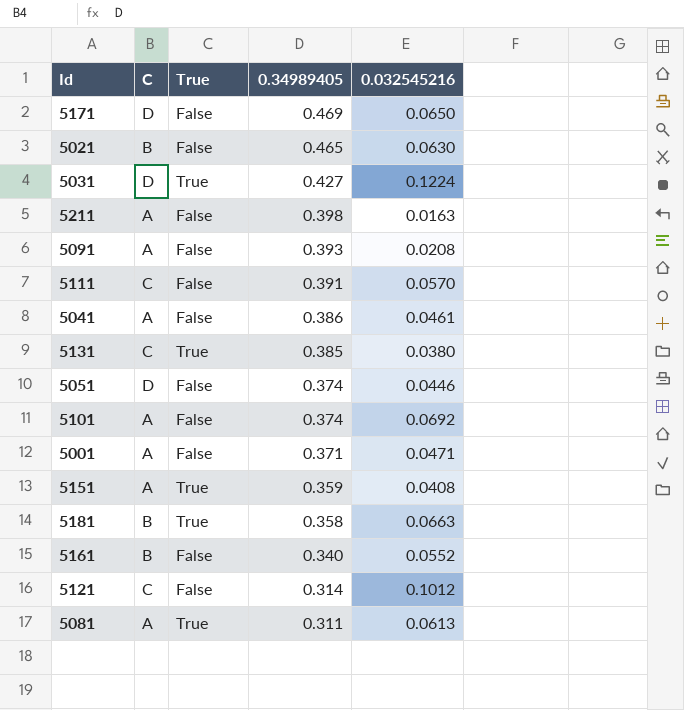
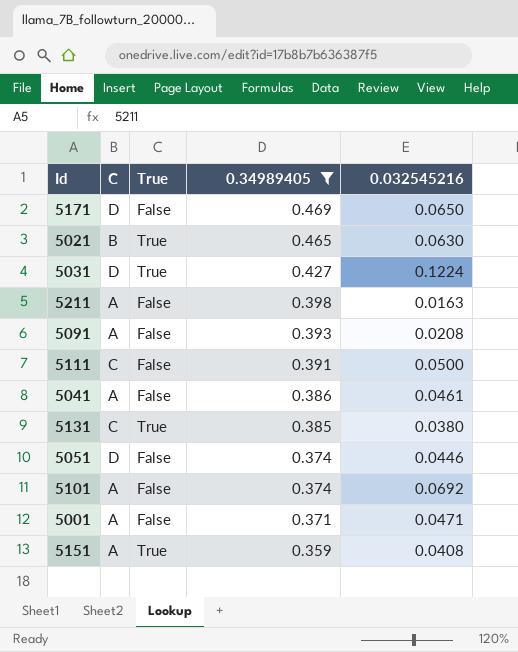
filter: none -> 0.34989405 >= 0.359
5021 | True: False -> True
5111 | 0.032545216: 0.0570 -> 0.0500

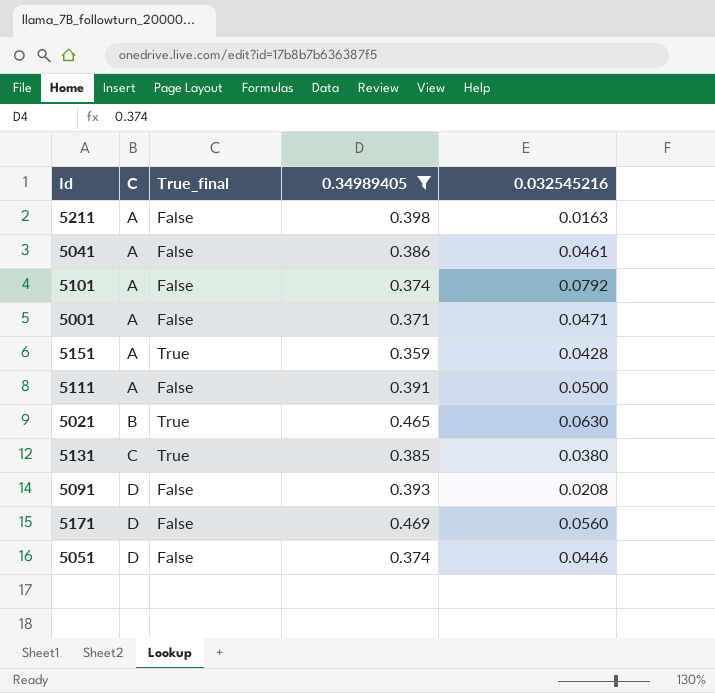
row order: 0.34989405 descending -> C ascending
column name: True -> True_final
row 5031: D | True | 0.427 | 0.1224 -> none
5101 | 0.032545216: 0.0692 -> 0.0792
5151 | 0.032545216: 0.0408 -> 0.0428
5111 | C: C -> A
5091 | C: A -> D
5171 | 0.032545216: 0.0650 -> 0.0560

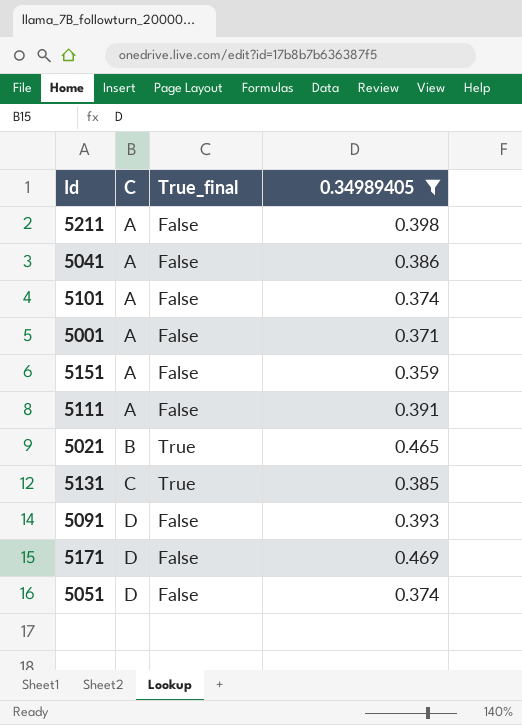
column 0.032545216 | position: 5 -> none
5151 | True_final: True -> False

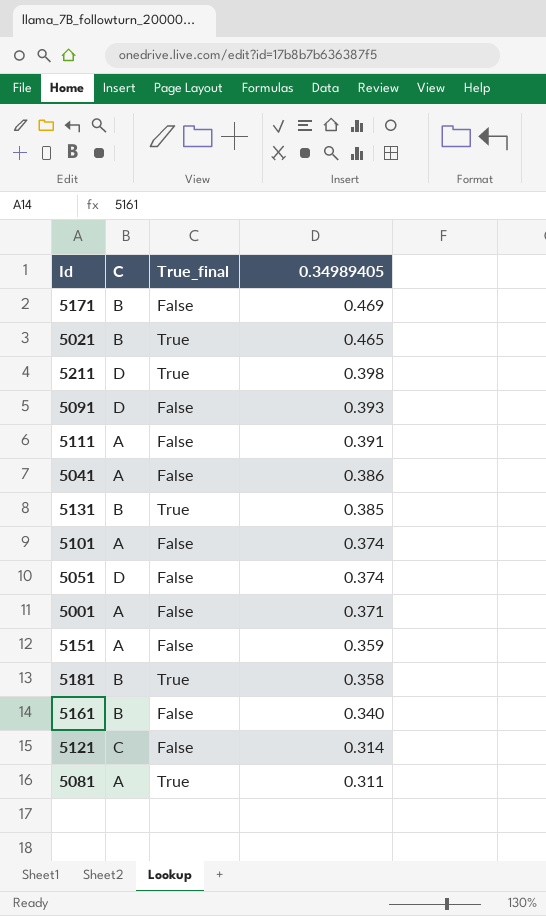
filter: 0.34989405 >= 0.359 -> none
row order: C ascending -> 0.34989405 descending
5171 | C: D -> B
5211 | C: A -> D
5211 | True_final: False -> True
5131 | C: C -> B

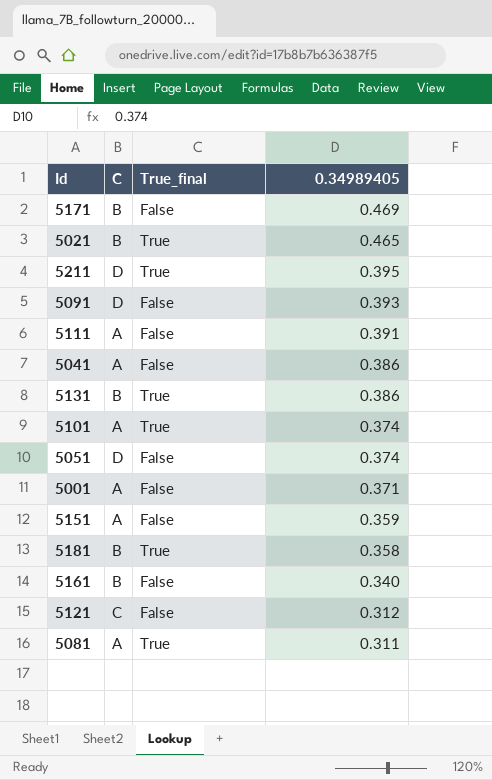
5211 | 0.34989405: 0.398 -> 0.395
5131 | 0.34989405: 0.385 -> 0.386
5101 | True_final: False -> True
5121 | 0.34989405: 0.314 -> 0.312

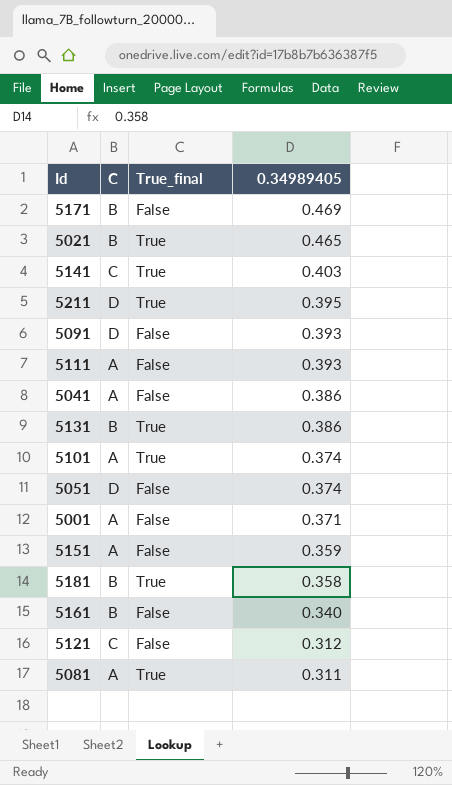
row 5141: none -> C | True | 0.403
5111 | 0.34989405: 0.391 -> 0.393

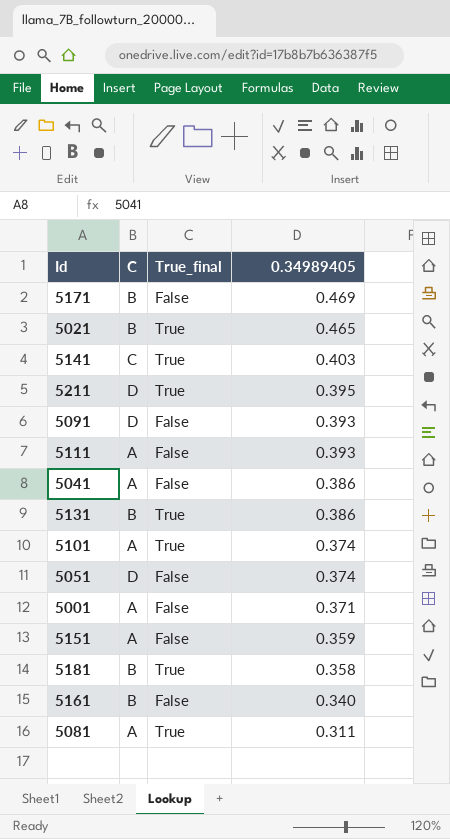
row 5121: C | False | 0.312 -> none

